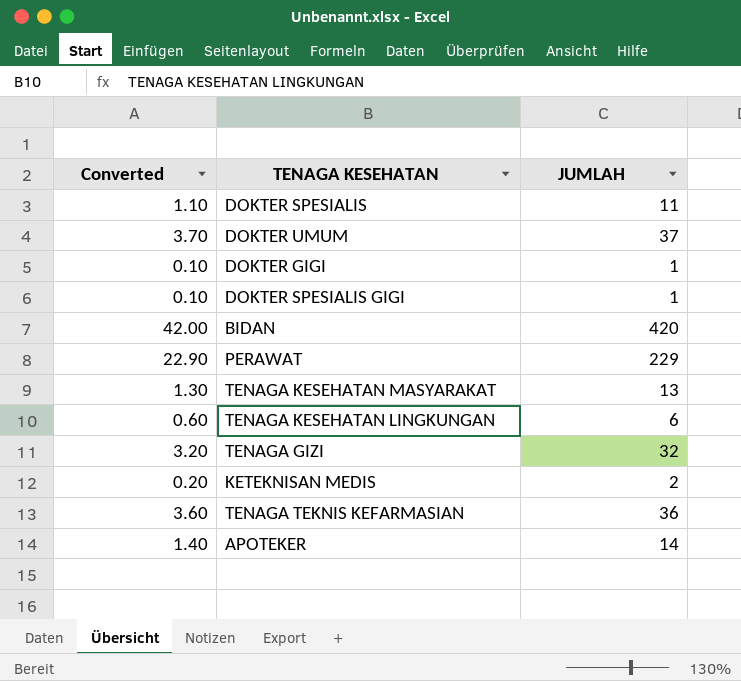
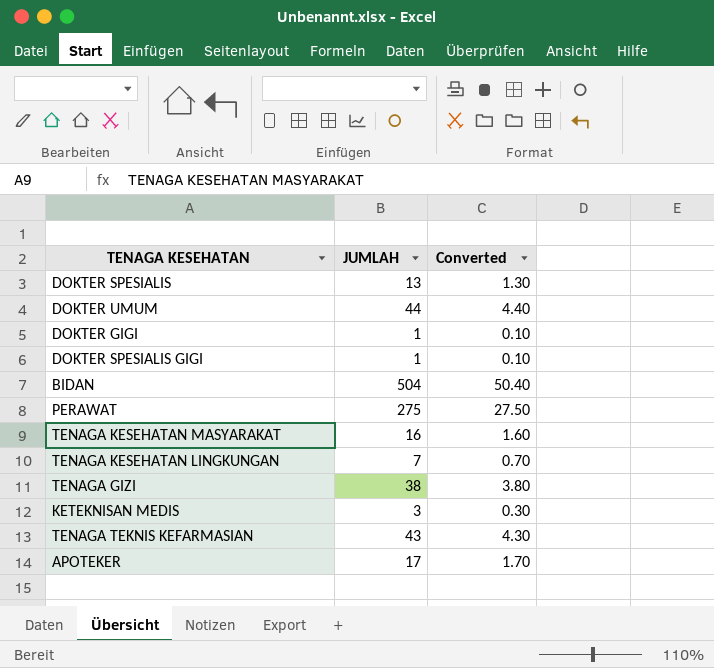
column Converted | position: 1 -> 3
DOKTER SPESIALIS | JUMLAH: 11 -> 13
DOKTER SPESIALIS | Converted: 1.10 -> 1.30
DOKTER UMUM | JUMLAH: 37 -> 44
DOKTER UMUM | Converted: 3.70 -> 4.40
BIDAN | JUMLAH: 420 -> 504
BIDAN | Converted: 42.00 -> 50.40
PERAWAT | JUMLAH: 229 -> 275
PERAWAT | Converted: 22.90 -> 27.50
TENAGA KESEHATAN MASYARAKAT | JUMLAH: 13 -> 16
TENAGA KESEHATAN MASYARAKAT | Converted: 1.30 -> 1.60
TENAGA KESEHATAN LINGKUNGAN | JUMLAH: 6 -> 7
TENAGA KESEHATAN LINGKUNGAN | Converted: 0.60 -> 0.70
TENAGA GIZI | JUMLAH: 32 -> 38
TENAGA GIZI | Converted: 3.20 -> 3.80
KETEKNISAN MEDIS | JUMLAH: 2 -> 3
KETEKNISAN MEDIS | Converted: 0.20 -> 0.30
TENAGA TEKNIS KEFARMASIAN | JUMLAH: 36 -> 43
TENAGA TEKNIS KEFARMASIAN | Converted: 3.60 -> 4.30
APOTEKER | JUMLAH: 14 -> 17
APOTEKER | Converted: 1.40 -> 1.70

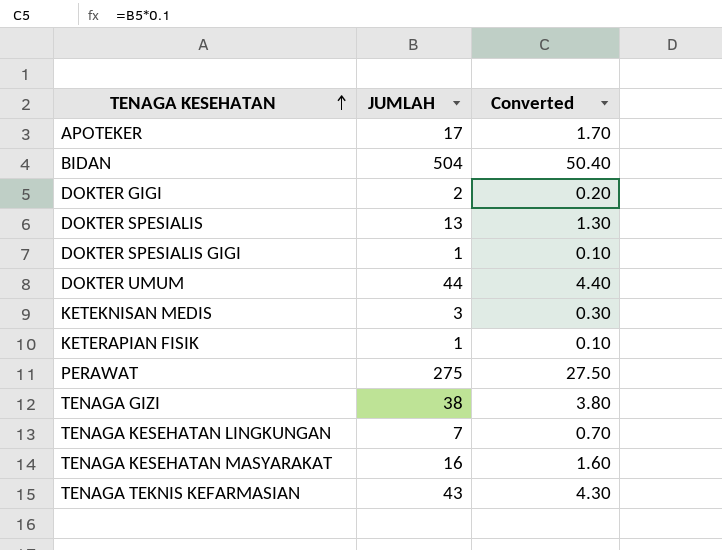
row order: none -> TENAGA KESEHATAN ascending
DOKTER GIGI | JUMLAH: 1 -> 2
DOKTER GIGI | Converted: 0.10 -> 0.20
row KETERAPIAN FISIK: none -> 1 | 0.10

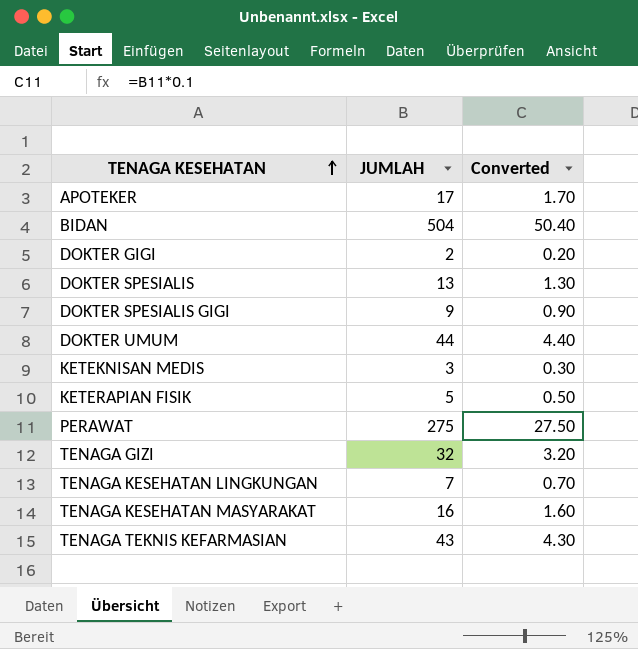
DOKTER SPESIALIS GIGI | JUMLAH: 1 -> 9
DOKTER SPESIALIS GIGI | Converted: 0.10 -> 0.90
KETERAPIAN FISIK | JUMLAH: 1 -> 5
KETERAPIAN FISIK | Converted: 0.10 -> 0.50
TENAGA GIZI | JUMLAH: 38 -> 32
TENAGA GIZI | Converted: 3.80 -> 3.20

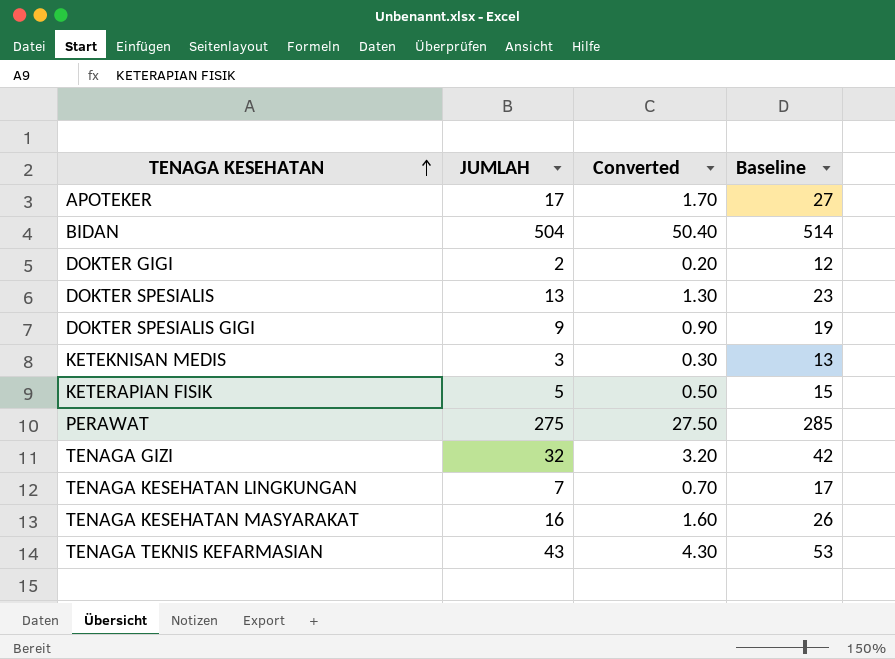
column Baseline | formula: none -> [JUMLAH] + 10
row DOKTER UMUM: 44 | 4.40 -> none

